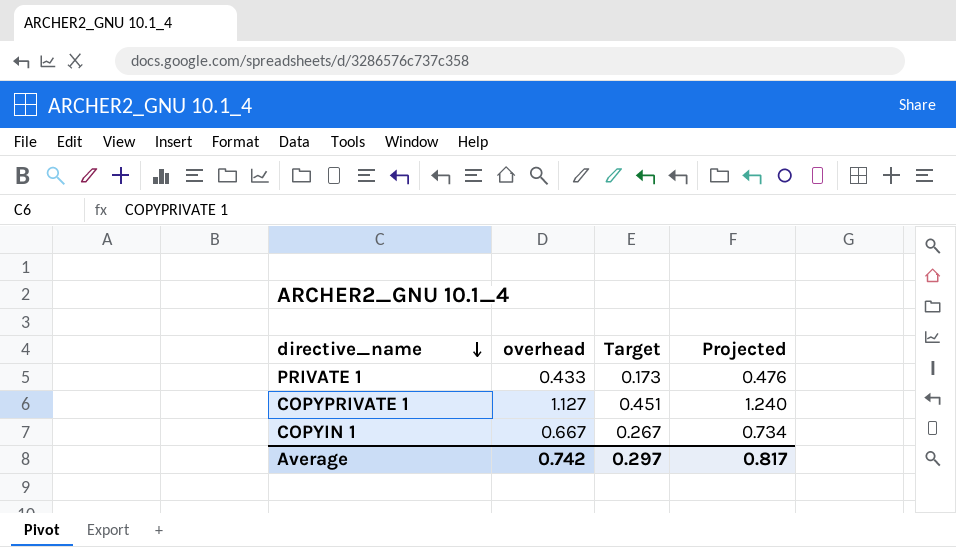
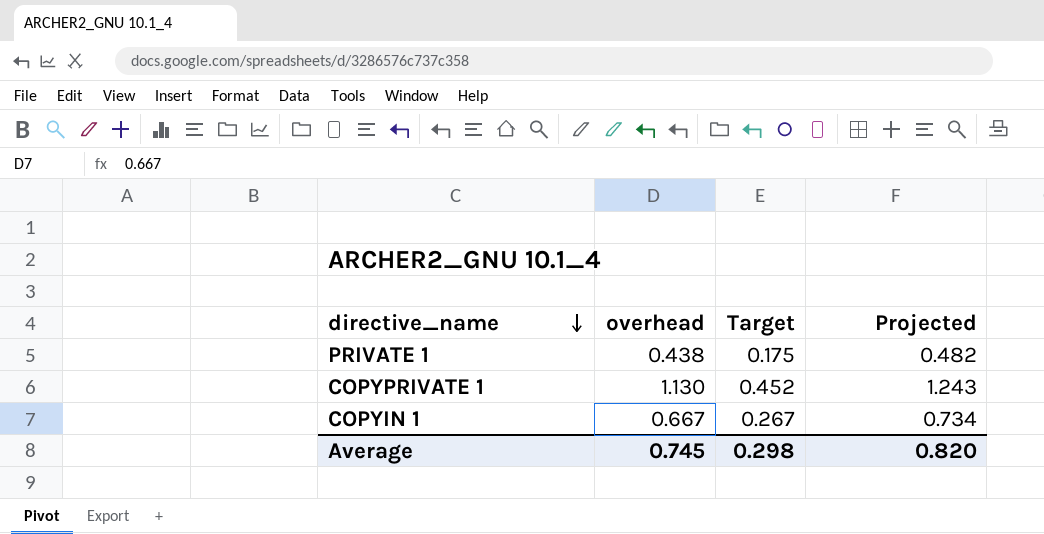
PRIVATE 1 | overhead: 0.433 -> 0.438
PRIVATE 1 | Target: 0.173 -> 0.175
PRIVATE 1 | Projected: 0.476 -> 0.482
COPYPRIVATE 1 | overhead: 1.127 -> 1.130
COPYPRIVATE 1 | Target: 0.451 -> 0.452
COPYPRIVATE 1 | Projected: 1.240 -> 1.243
Average | overhead: 0.742 -> 0.745
Average | Target: 0.297 -> 0.298
Average | Projected: 0.817 -> 0.820

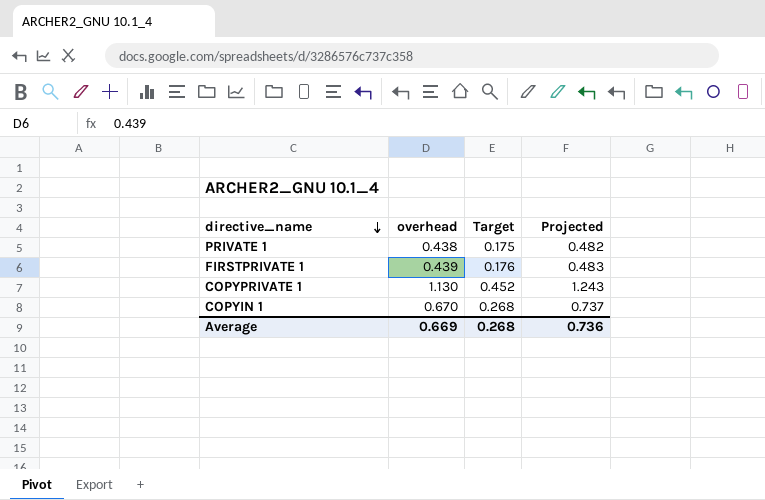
row FIRSTPRIVATE 1: none -> 0.439 | 0.176 | 0.483
COPYIN 1 | overhead: 0.667 -> 0.670
COPYIN 1 | Target: 0.267 -> 0.268
COPYIN 1 | Projected: 0.734 -> 0.737
Average | overhead: 0.745 -> 0.669
Average | Target: 0.298 -> 0.268
Average | Projected: 0.820 -> 0.736

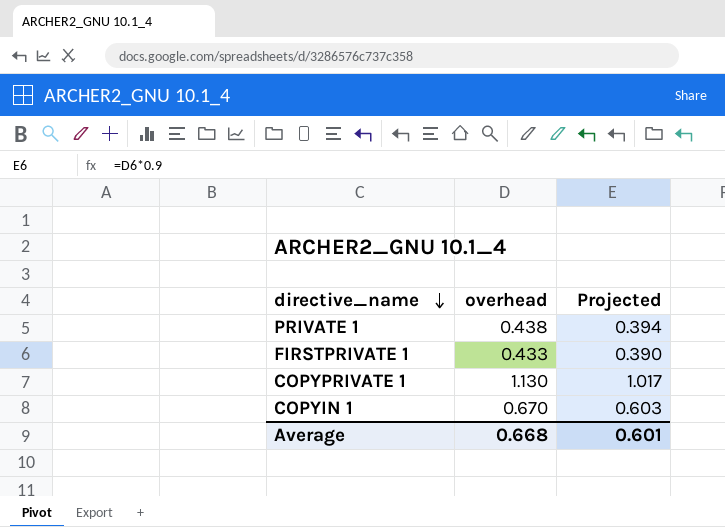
column Target | formula: [overhead] * 0.4 -> none
column Projected | formula: [overhead] * 1.1 -> [overhead] * 0.9
FIRSTPRIVATE 1 | overhead: 0.439 -> 0.433
Average | overhead: 0.669 -> 0.668
Average | Projected: 0.736 -> 0.601

